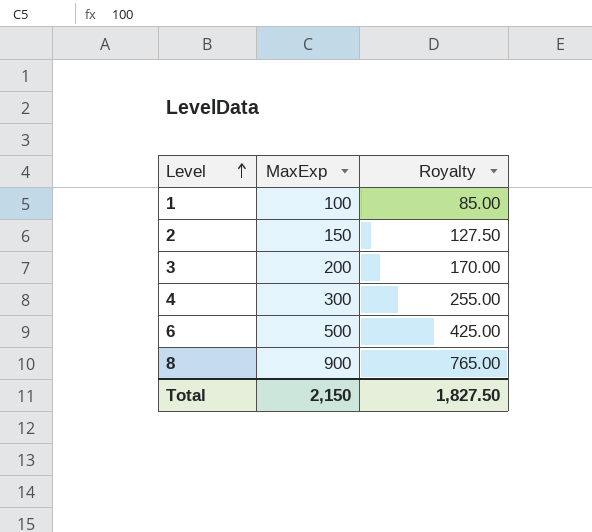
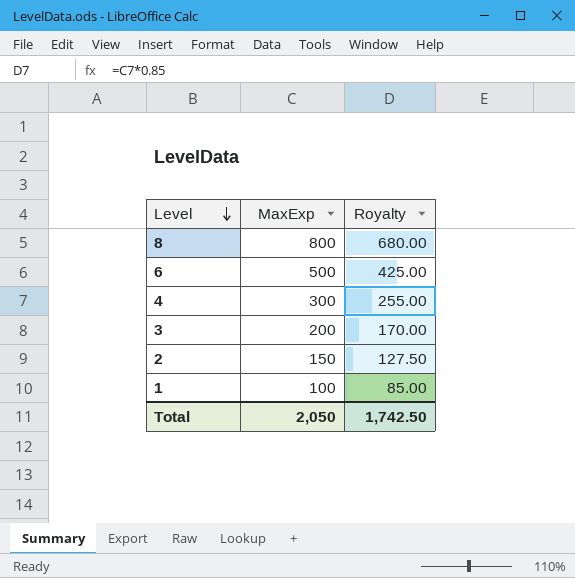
row order: Level ascending -> Level descending
8 | MaxExp: 900 -> 800
8 | Royalty: 765.00 -> 680.00
Total | MaxExp: 2,150 -> 2,050
Total | Royalty: 1,827.50 -> 1,742.50

